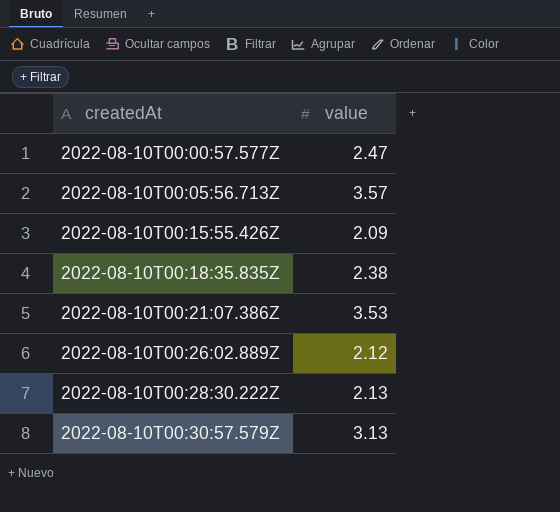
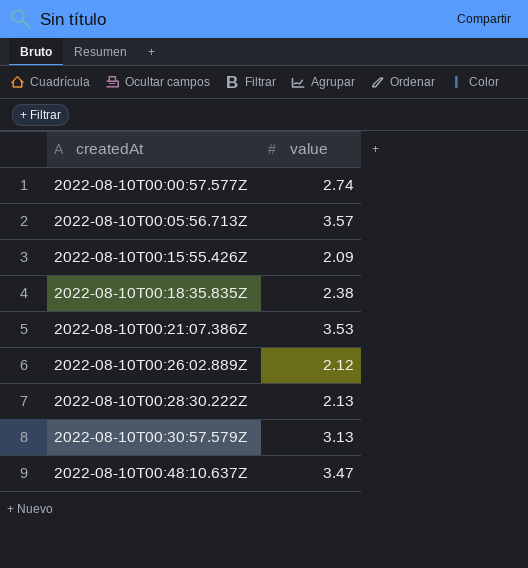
2022-08-10T00:00:57.577Z | value: 2.47 -> 2.74
row 2022-08-10T00:48:10.637Z: none -> 3.47

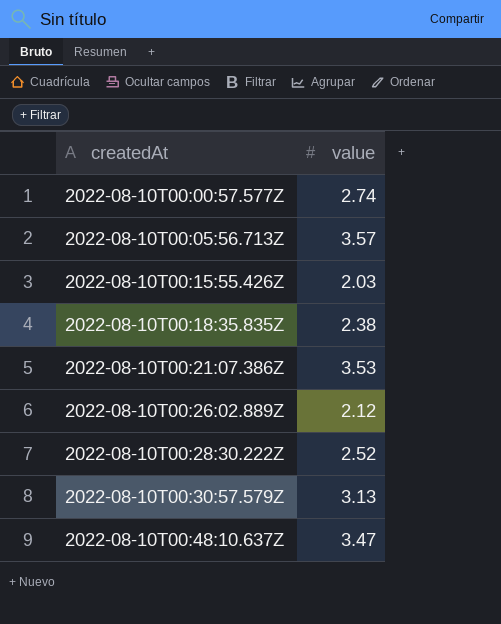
2022-08-10T00:15:55.426Z | value: 2.09 -> 2.03
2022-08-10T00:28:30.222Z | value: 2.13 -> 2.52

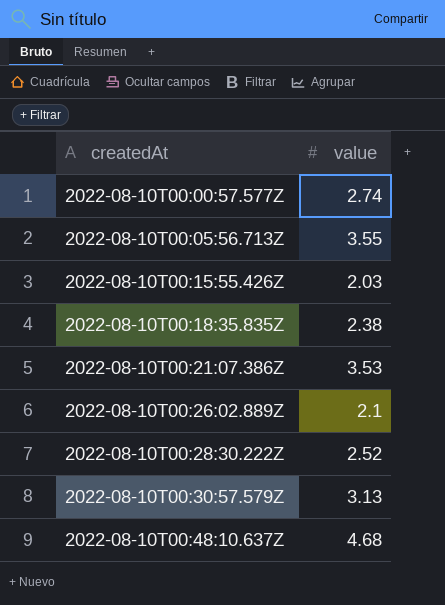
2022-08-10T00:05:56.713Z | value: 3.57 -> 3.55
2022-08-10T00:26:02.889Z | value: 2.12 -> 2.1
2022-08-10T00:48:10.637Z | value: 3.47 -> 4.68

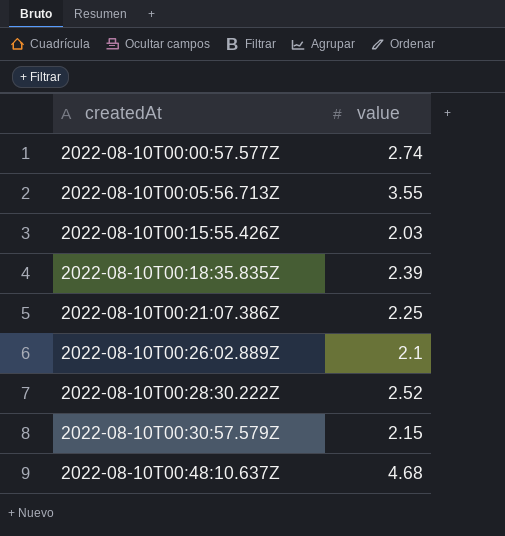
2022-08-10T00:18:35.835Z | value: 2.38 -> 2.39
2022-08-10T00:21:07.386Z | value: 3.53 -> 2.25
2022-08-10T00:30:57.579Z | value: 3.13 -> 2.15

